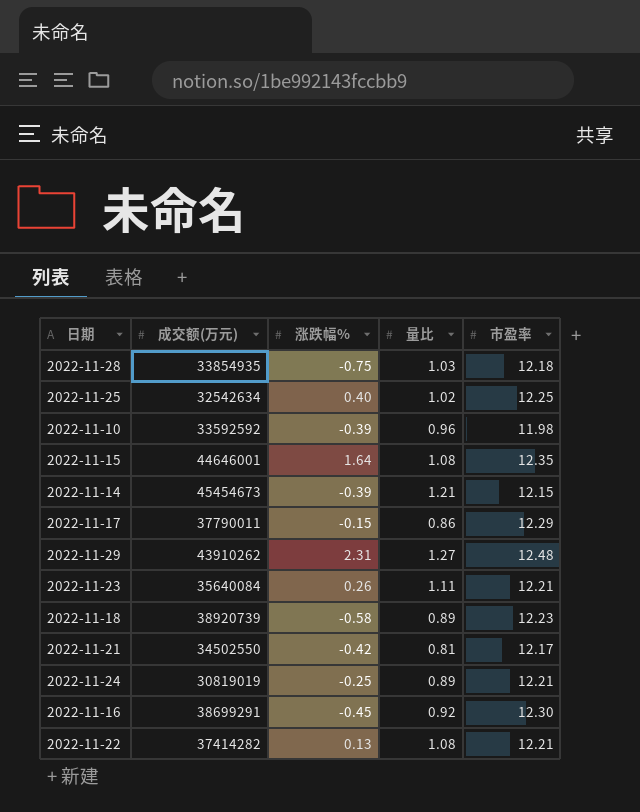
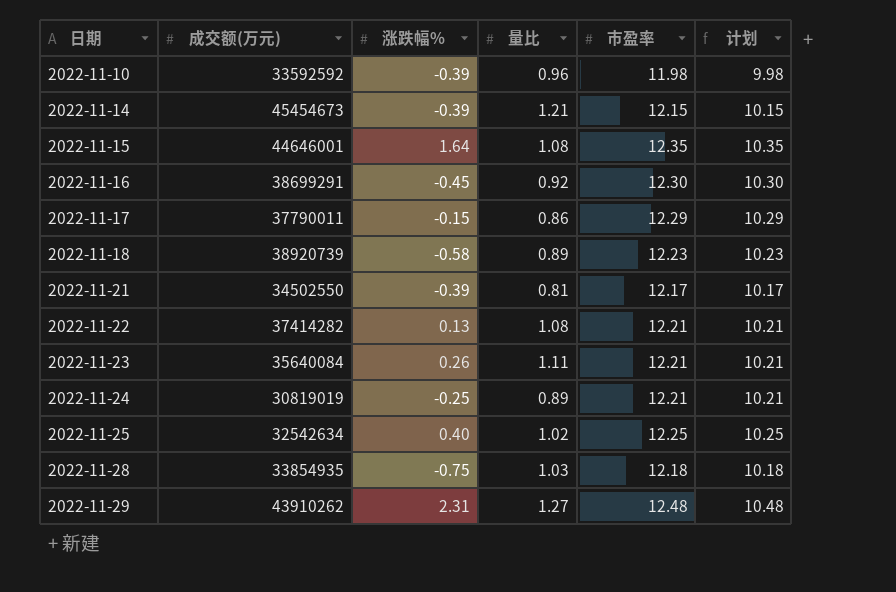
row order: none -> 日期 ascending
column 计划 | formula: none -> [市盈率] - 2
2022-11-21 | 涨跌幅%: -0.42 -> -0.39

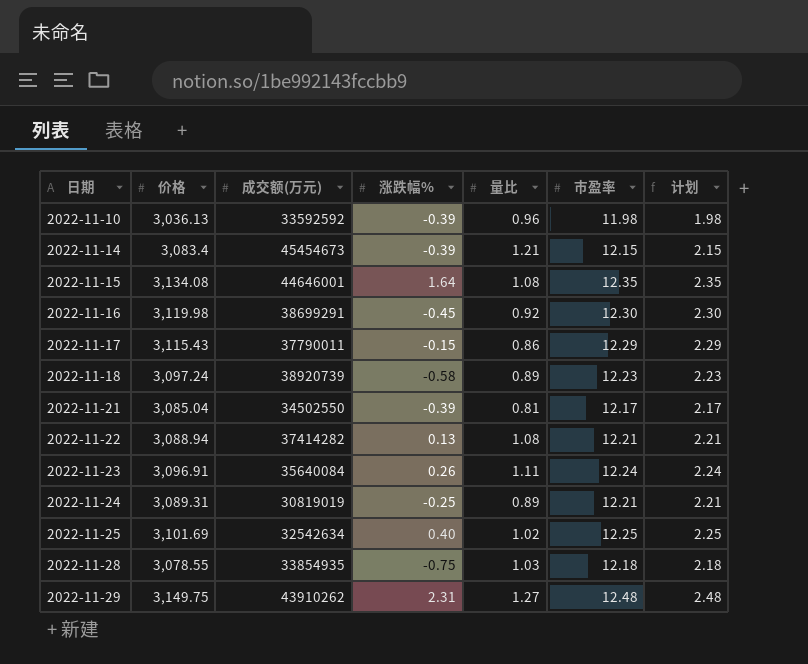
column 价格 | position: none -> 2
column 计划 | formula: [市盈率] - 2 -> [市盈率] - 10
2022-11-23 | 市盈率: 12.21 -> 12.24

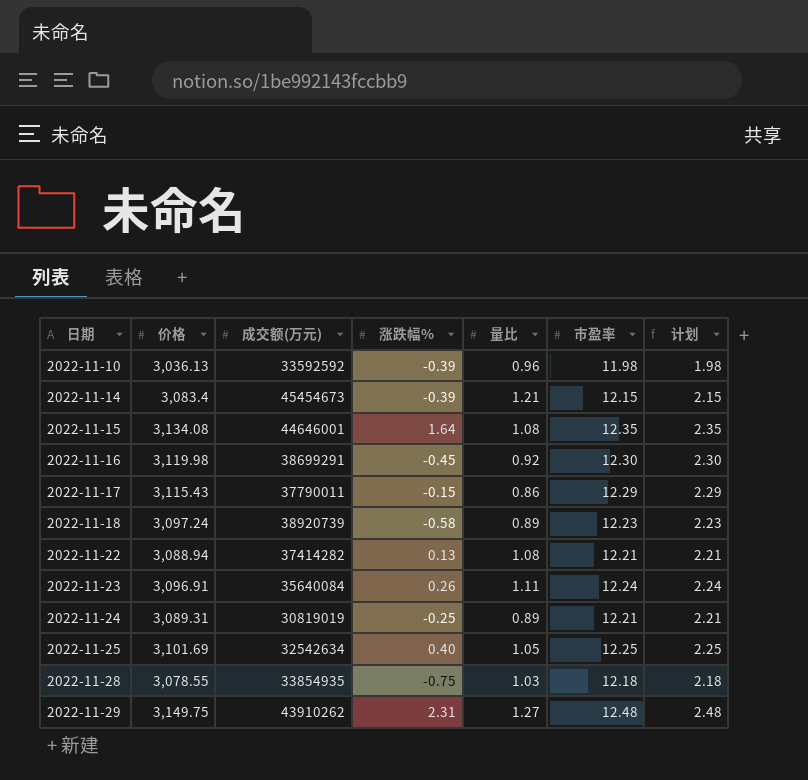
row 2022-11-21: 3,085.04 | 34502550 | -0.39 | 0.81 | 12.17 | 2.17 -> none
2022-11-25 | 量比: 1.02 -> 1.05

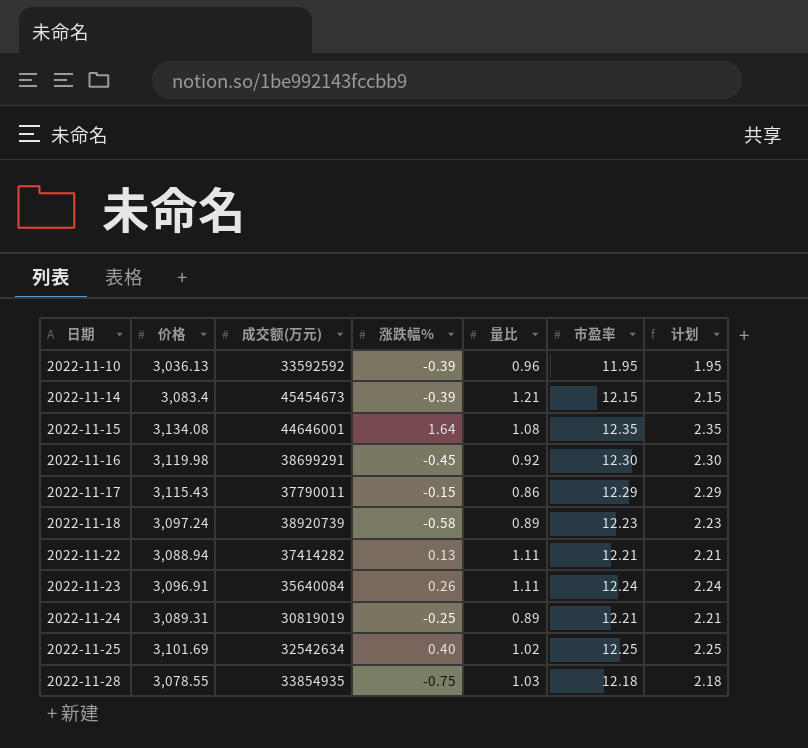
row 2022-11-29: 3,149.75 | 43910262 | 2.31 | 1.27 | 12.48 | 2.48 -> none
2022-11-10 | 市盈率: 11.98 -> 11.95
2022-11-10 | 计划: 1.98 -> 1.95
2022-11-22 | 量比: 1.08 -> 1.11
2022-11-25 | 量比: 1.05 -> 1.02

